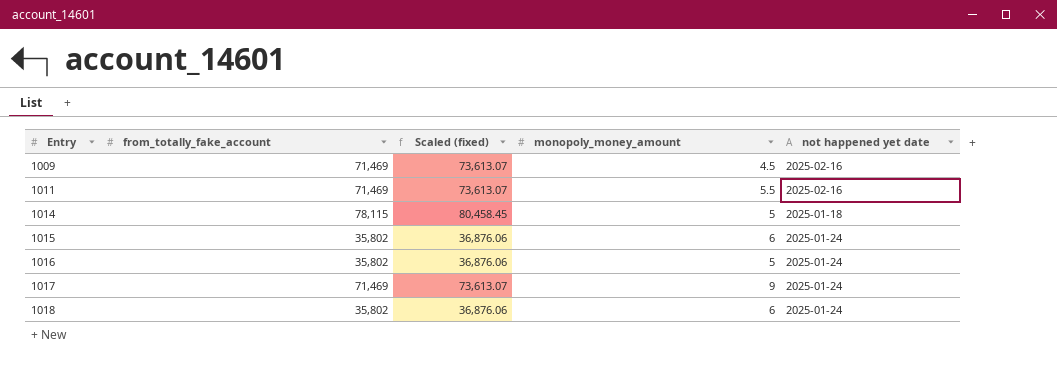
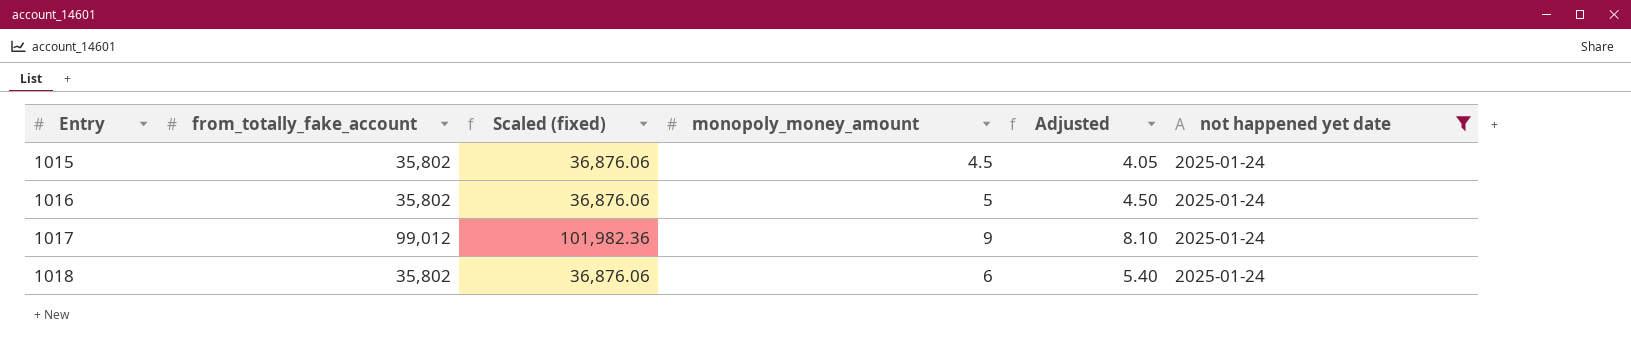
filter: none -> not happened yet date = 2025-01-24
column Adjusted | formula: none -> [monopoly_money_amount] * 0.9
1015 | monopoly_money_amount: 6 -> 4.5
1017 | from_totally_fake_account: 71,469 -> 99,012
1017 | Scaled (fixed): 73,613.07 -> 101,982.36

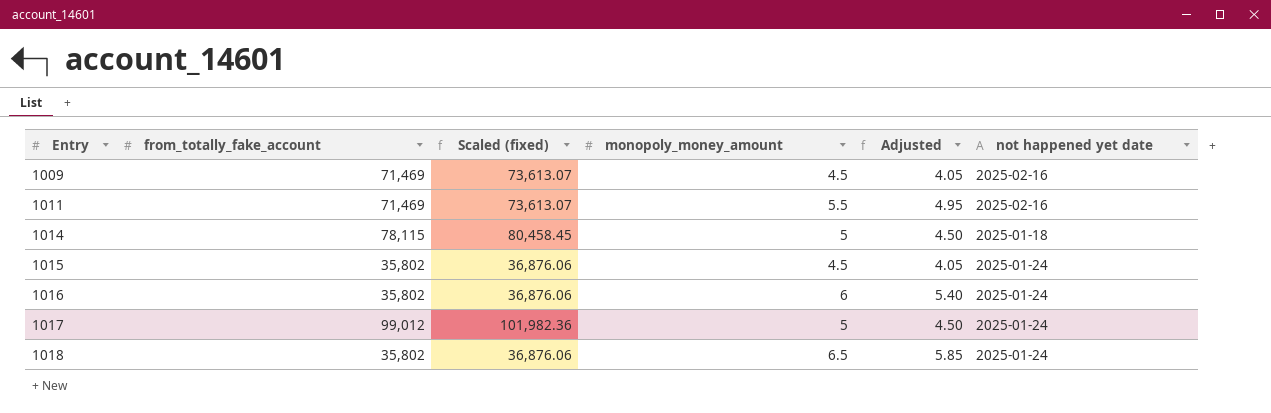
filter: not happened yet date = 2025-01-24 -> none
1016 | monopoly_money_amount: 5 -> 6
1016 | Adjusted: 4.50 -> 5.40
1017 | monopoly_money_amount: 9 -> 5
1017 | Adjusted: 8.10 -> 4.50
1018 | monopoly_money_amount: 6 -> 6.5
1018 | Adjusted: 5.40 -> 5.85

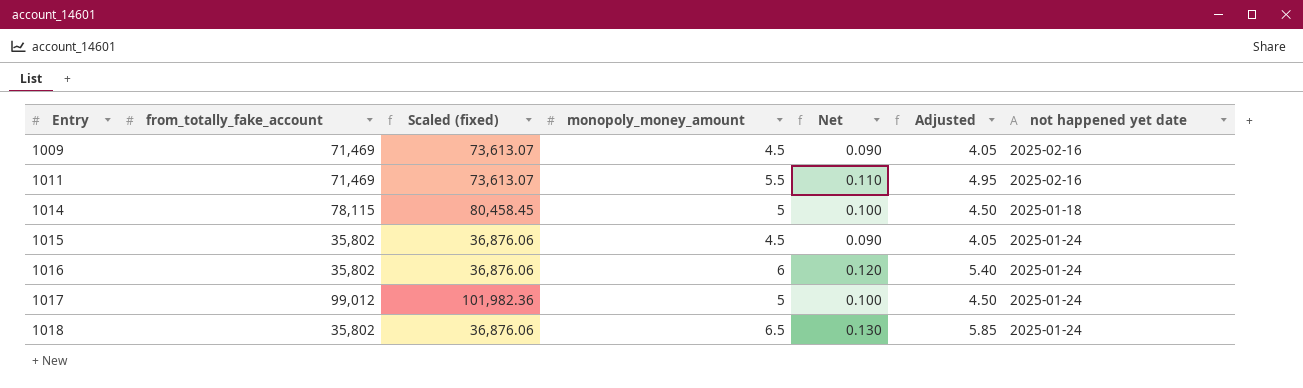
column Net | formula: none -> [monopoly_money_amount] * 0.02

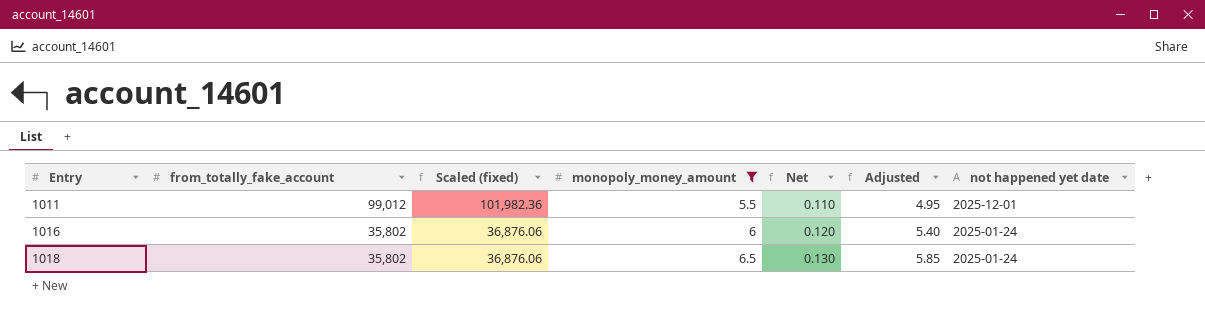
filter: none -> monopoly_money_amount >= 5.5
1011 | from_totally_fake_account: 71,469 -> 99,012
1011 | Scaled (fixed): 73,613.07 -> 101,982.36
1011 | not happened yet date: 2025-02-16 -> 2025-12-01

